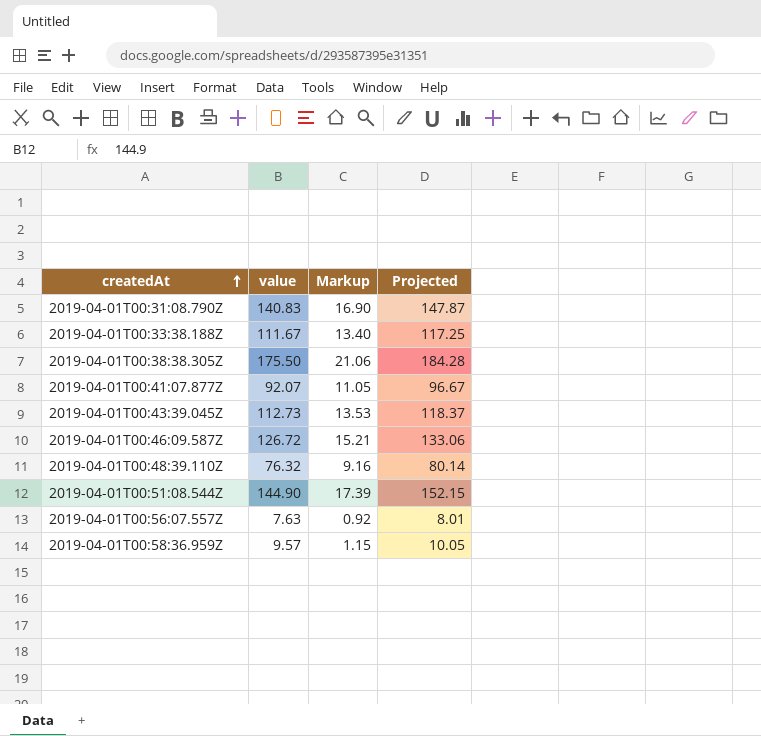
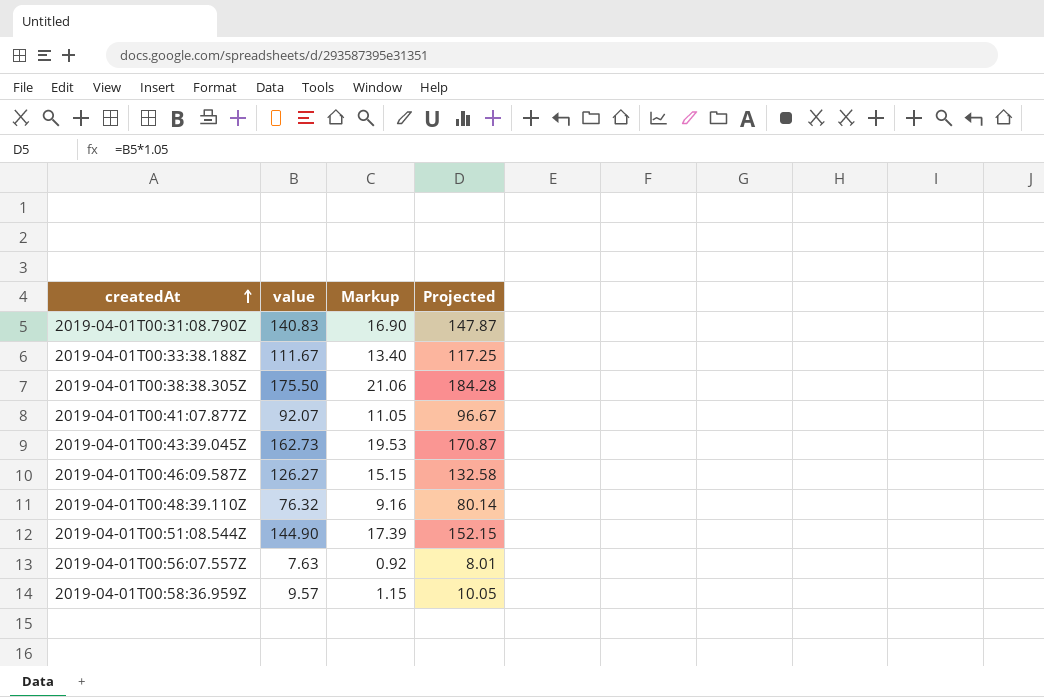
2019-04-01T00:43:39.045Z | value: 112.73 -> 162.73
2019-04-01T00:43:39.045Z | Markup: 13.53 -> 19.53
2019-04-01T00:43:39.045Z | Projected: 118.37 -> 170.87
2019-04-01T00:46:09.587Z | value: 126.72 -> 126.27
2019-04-01T00:46:09.587Z | Markup: 15.21 -> 15.15
2019-04-01T00:46:09.587Z | Projected: 133.06 -> 132.58

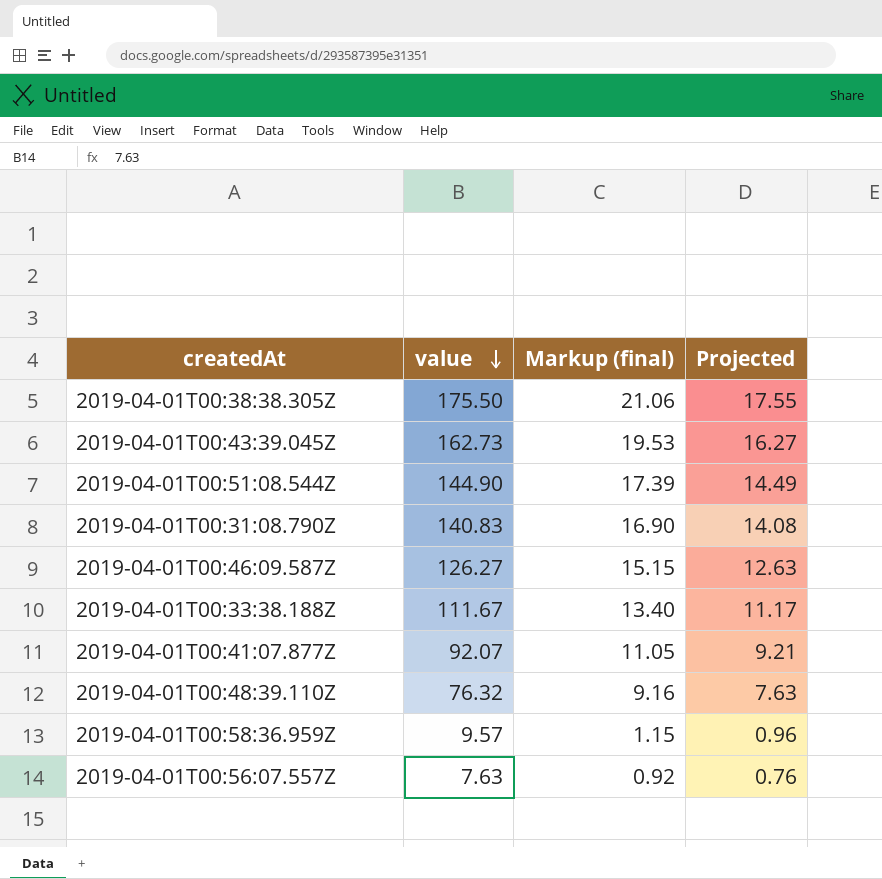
row order: createdAt ascending -> value descending
column name: Markup -> Markup (final)
column Projected | formula: [value] * 1.05 -> [value] * 0.1

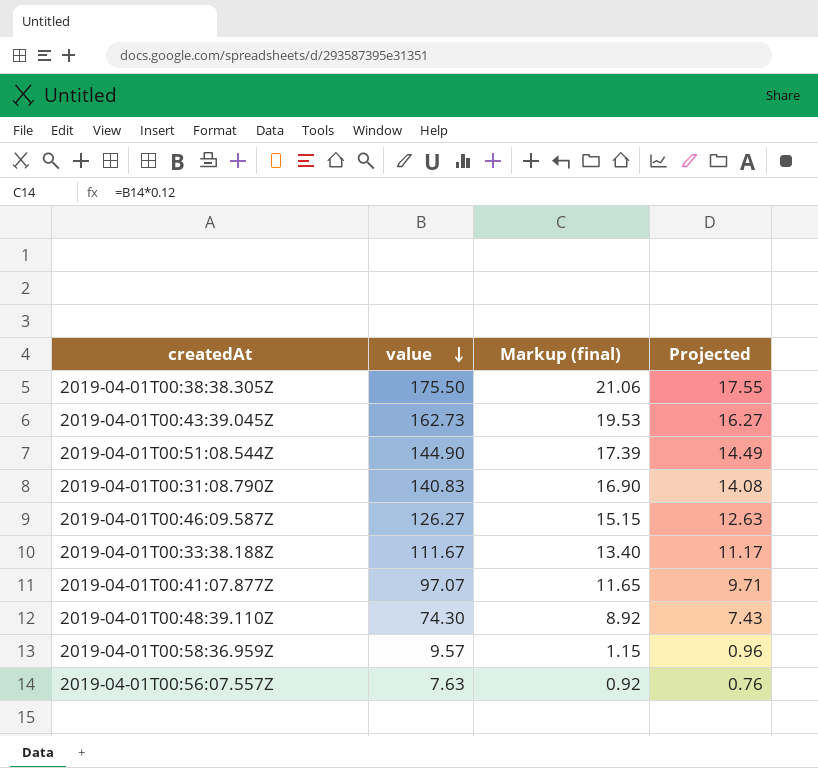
2019-04-01T00:41:07.877Z | value: 92.07 -> 97.07
2019-04-01T00:41:07.877Z | Markup (final): 11.05 -> 11.65
2019-04-01T00:41:07.877Z | Projected: 9.21 -> 9.71
2019-04-01T00:48:39.110Z | value: 76.32 -> 74.30
2019-04-01T00:48:39.110Z | Markup (final): 9.16 -> 8.92
2019-04-01T00:48:39.110Z | Projected: 7.63 -> 7.43

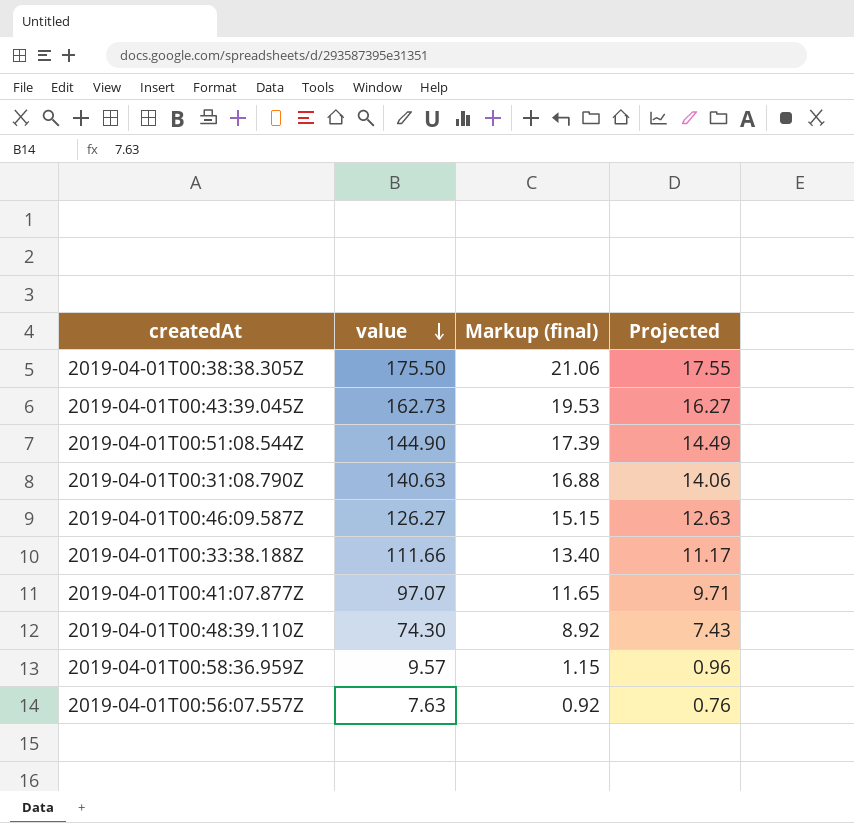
2019-04-01T00:31:08.790Z | value: 140.83 -> 140.63
2019-04-01T00:31:08.790Z | Markup (final): 16.90 -> 16.88
2019-04-01T00:31:08.790Z | Projected: 14.08 -> 14.06
2019-04-01T00:33:38.188Z | value: 111.67 -> 111.66

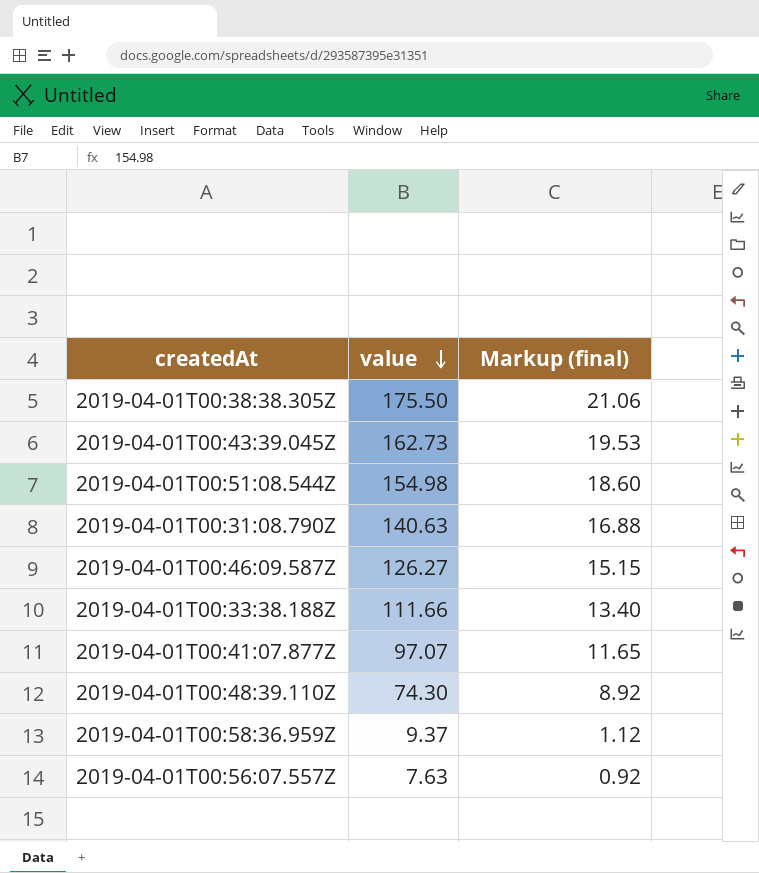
column Projected | formula: [value] * 0.1 -> none
2019-04-01T00:51:08.544Z | value: 144.90 -> 154.98
2019-04-01T00:51:08.544Z | Markup (final): 17.39 -> 18.60
2019-04-01T00:58:36.959Z | value: 9.57 -> 9.37
2019-04-01T00:58:36.959Z | Markup (final): 1.15 -> 1.12

